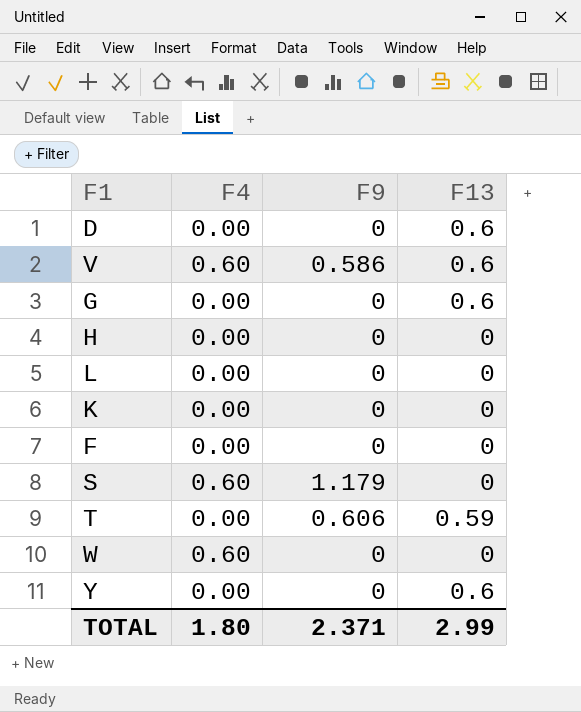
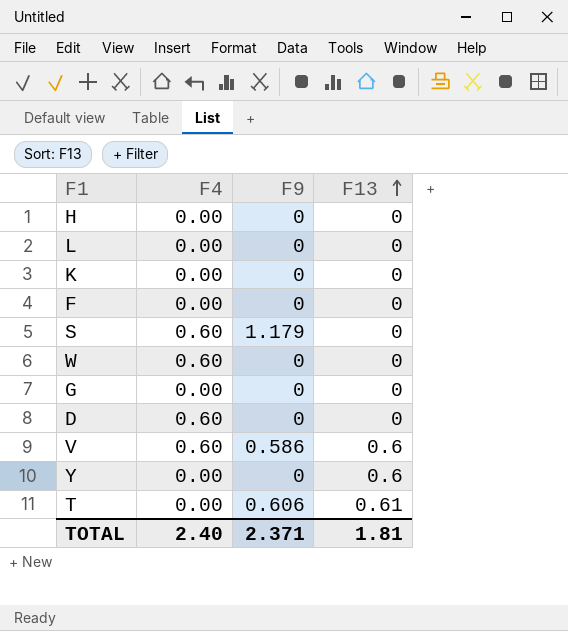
row order: none -> F13 ascending
G | F13: 0.6 -> 0
D | F4: 0.00 -> 0.60
D | F13: 0.6 -> 0
T | F13: 0.59 -> 0.61
TOTAL | F4: 1.80 -> 2.40
TOTAL | F13: 2.99 -> 1.81

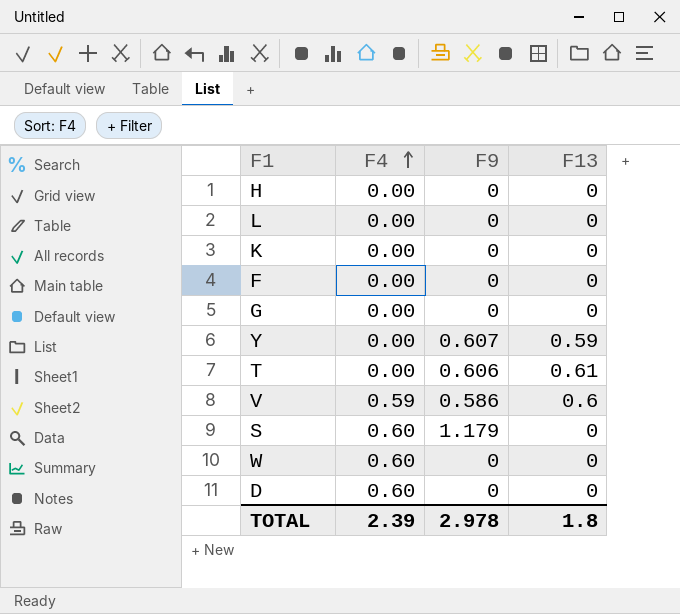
row order: F13 ascending -> F4 ascending
Y | F9: 0 -> 0.607
Y | F13: 0.6 -> 0.59
V | F4: 0.60 -> 0.59
TOTAL | F4: 2.40 -> 2.39
TOTAL | F9: 2.371 -> 2.978
TOTAL | F13: 1.81 -> 1.8

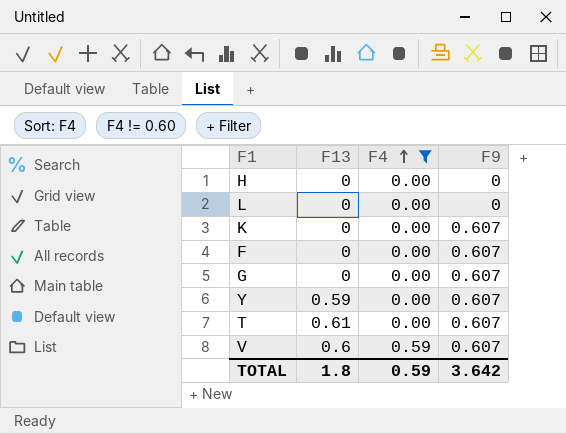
filter: none -> F4 != 0.60
column F13 | position: 4 -> 2
K | F9: 0 -> 0.607
F | F9: 0 -> 0.607
G | F9: 0 -> 0.607
T | F9: 0.606 -> 0.607
V | F9: 0.586 -> 0.607
TOTAL | F4: 2.39 -> 0.59
TOTAL | F9: 2.978 -> 3.642

